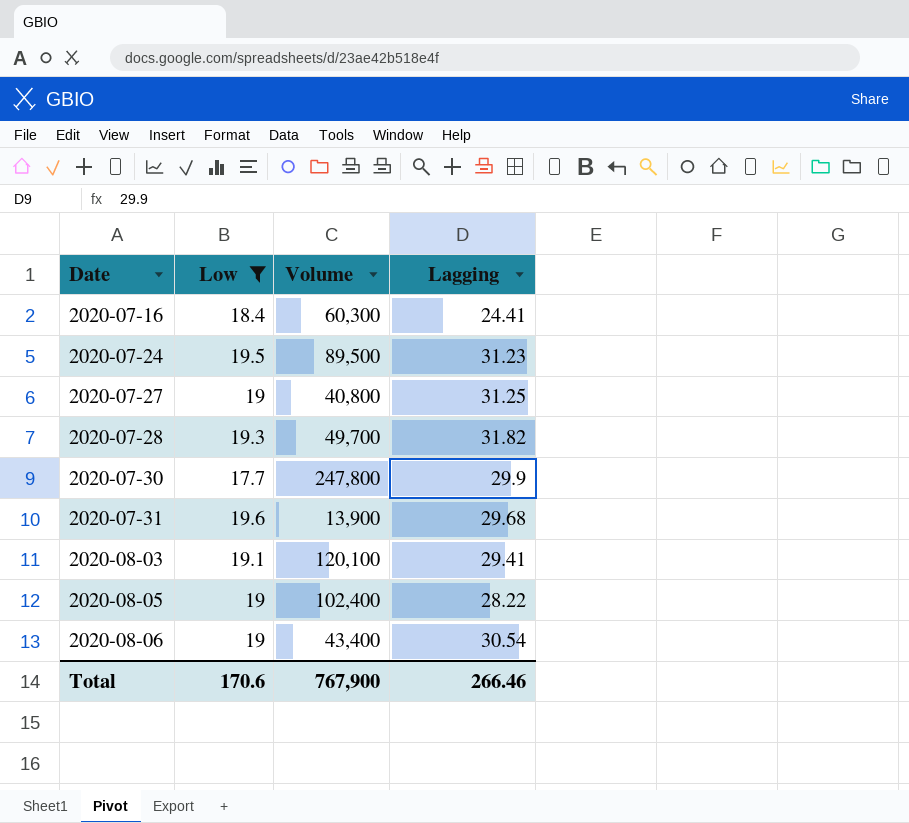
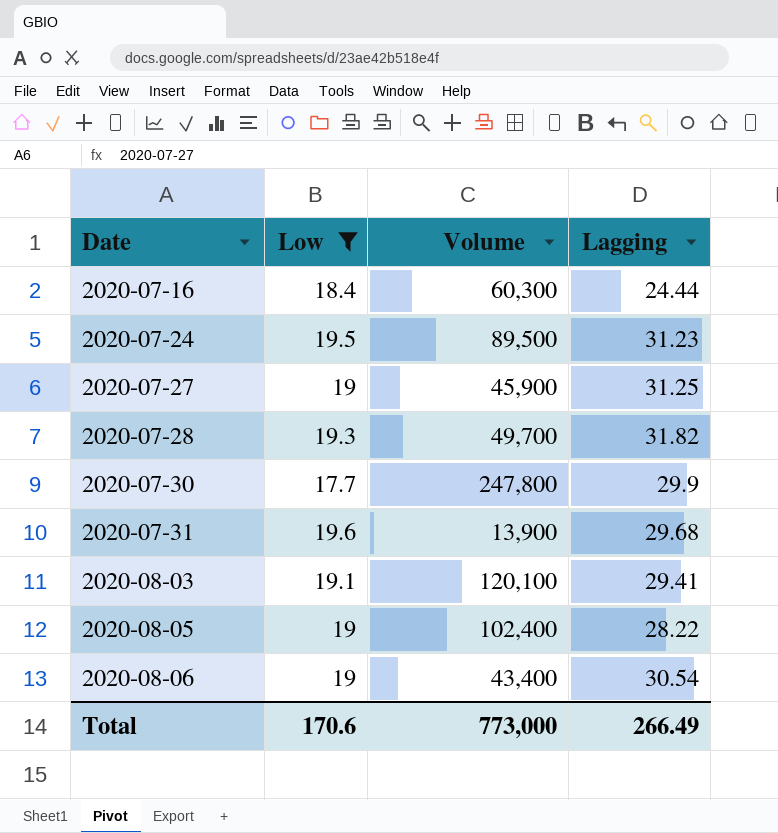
2020-07-16 | Lagging: 24.41 -> 24.44
2020-07-27 | Volume: 40,800 -> 45,900
Total | Volume: 767,900 -> 773,000
Total | Lagging: 266.46 -> 266.49

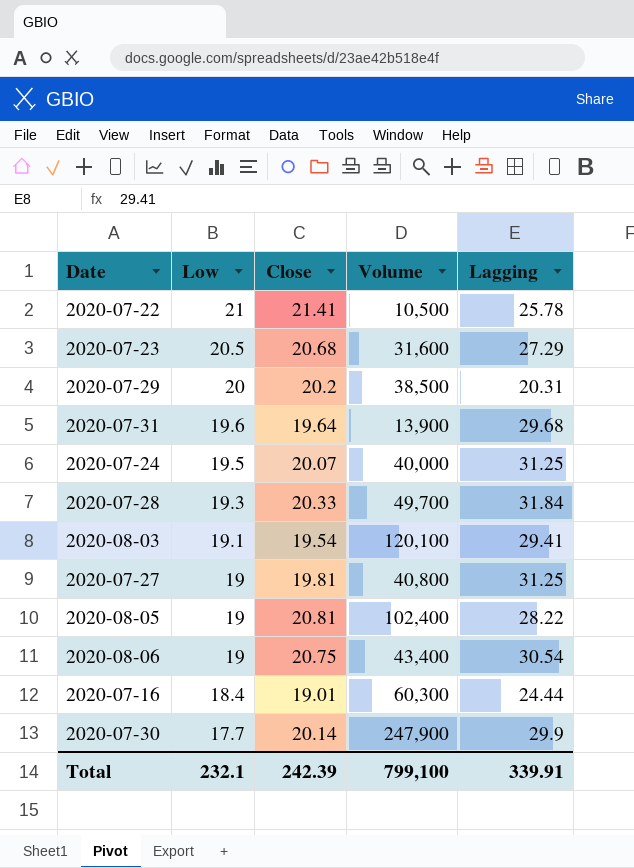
filter: Low <= 19.6 -> none
row order: Date ascending -> Low descending
column Close | position: none -> 3
2020-07-24 | Volume: 89,500 -> 40,000
2020-07-24 | Lagging: 31.23 -> 31.25
2020-07-28 | Lagging: 31.82 -> 31.84
2020-07-27 | Volume: 45,900 -> 40,800
2020-07-30 | Volume: 247,800 -> 247,900
Total | Low: 170.6 -> 232.1
Total | Volume: 773,000 -> 799,100
Total | Lagging: 266.49 -> 339.91

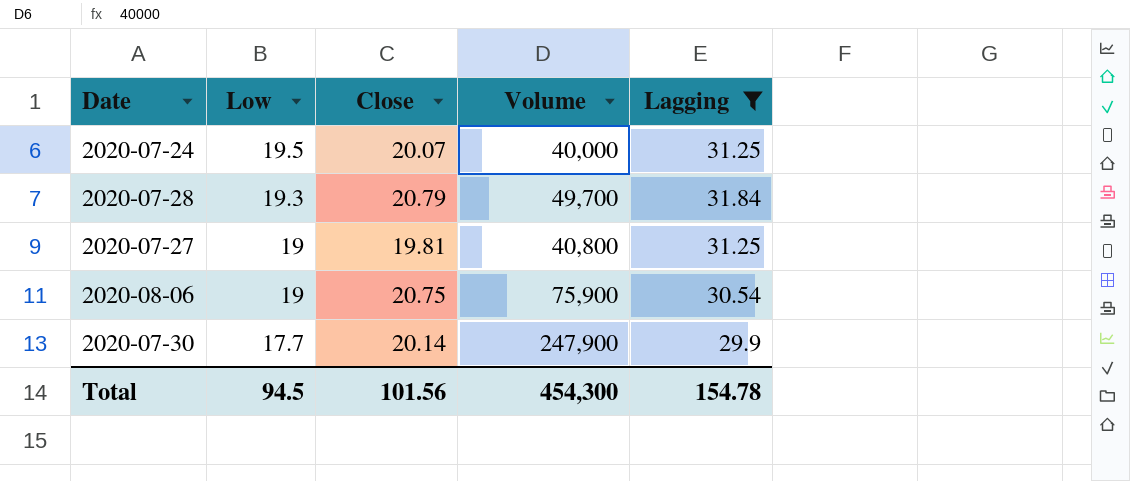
filter: none -> Lagging >= 29.9
2020-07-28 | Close: 20.33 -> 20.79
2020-08-06 | Volume: 43,400 -> 75,900
Total | Low: 232.1 -> 94.5
Total | Close: 242.39 -> 101.56
Total | Volume: 799,100 -> 454,300
Total | Lagging: 339.91 -> 154.78

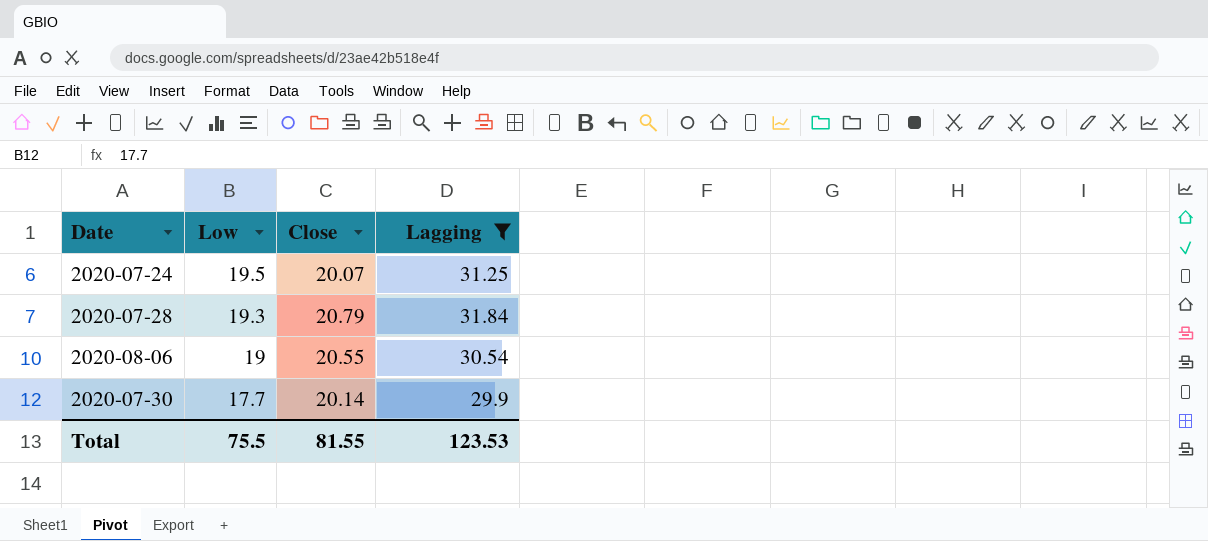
column Volume | position: 4 -> none
row 2020-07-27: 19 | 19.81 | 40,800 | 31.25 -> none
2020-08-06 | Close: 20.75 -> 20.55
Total | Low: 94.5 -> 75.5
Total | Close: 101.56 -> 81.55
Total | Lagging: 154.78 -> 123.53

